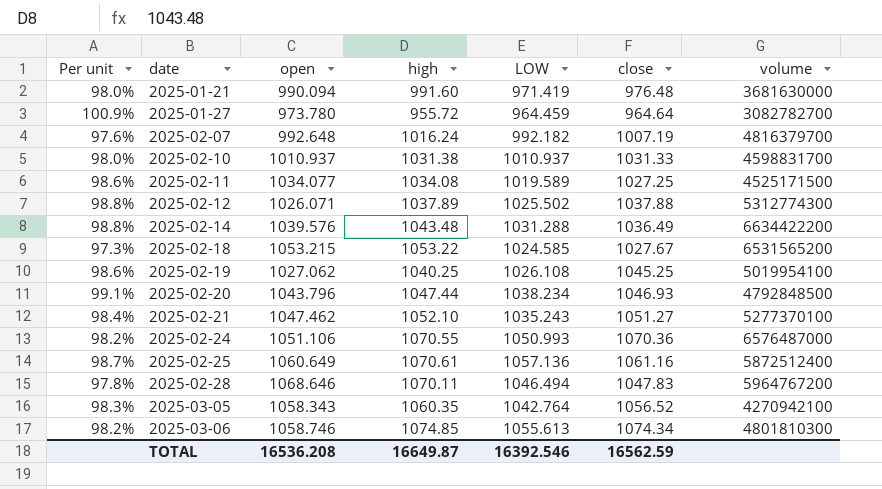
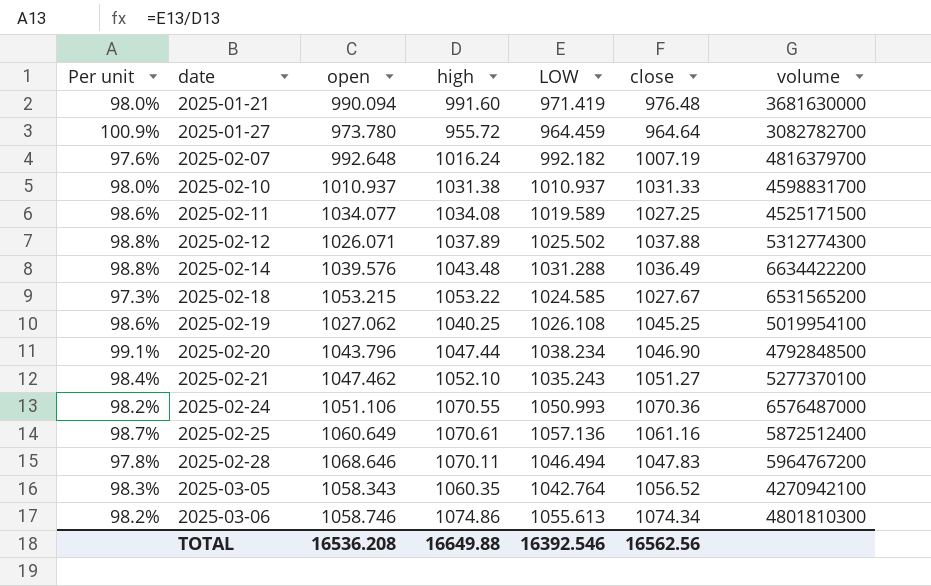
2025-02-20 | close: 1046.93 -> 1046.90
2025-03-06 | high: 1074.85 -> 1074.86
TOTAL | high: 16649.87 -> 16649.88
TOTAL | close: 16562.59 -> 16562.56

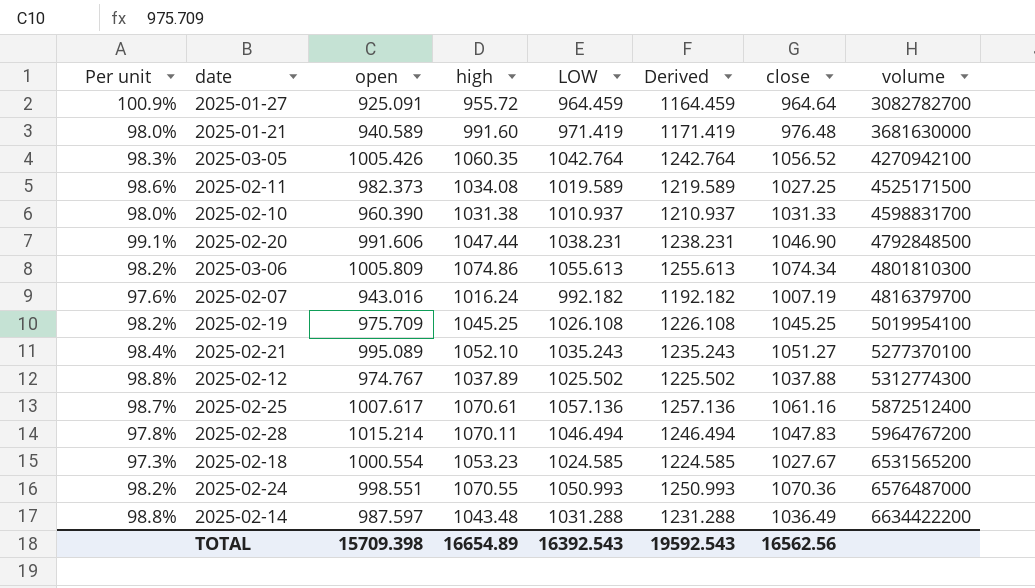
row order: date ascending -> volume ascending
column Derived | formula: none -> [LOW] + 200
2025-01-27 | open: 973.780 -> 925.091
2025-01-21 | open: 990.094 -> 940.589
2025-03-05 | open: 1058.343 -> 1005.426
2025-02-11 | open: 1034.077 -> 982.373
2025-02-10 | open: 1010.937 -> 960.390
2025-02-20 | open: 1043.796 -> 991.606
2025-02-20 | LOW: 1038.234 -> 1038.231
2025-03-06 | open: 1058.746 -> 1005.809
2025-02-07 | open: 992.648 -> 943.016
2025-02-19 | Per unit: 98.6% -> 98.2%
2025-02-19 | open: 1027.062 -> 975.709
2025-02-19 | high: 1040.25 -> 1045.25
2025-02-21 | open: 1047.462 -> 995.089
2025-02-12 | open: 1026.071 -> 974.767
2025-02-25 | open: 1060.649 -> 1007.617
2025-02-28 | open: 1068.646 -> 1015.214
2025-02-18 | open: 1053.215 -> 1000.554
2025-02-18 | high: 1053.22 -> 1053.23
2025-02-24 | open: 1051.106 -> 998.551
2025-02-14 | open: 1039.576 -> 987.597
TOTAL | open: 16536.208 -> 15709.398
TOTAL | high: 16649.88 -> 16654.89
TOTAL | LOW: 16392.546 -> 16392.543

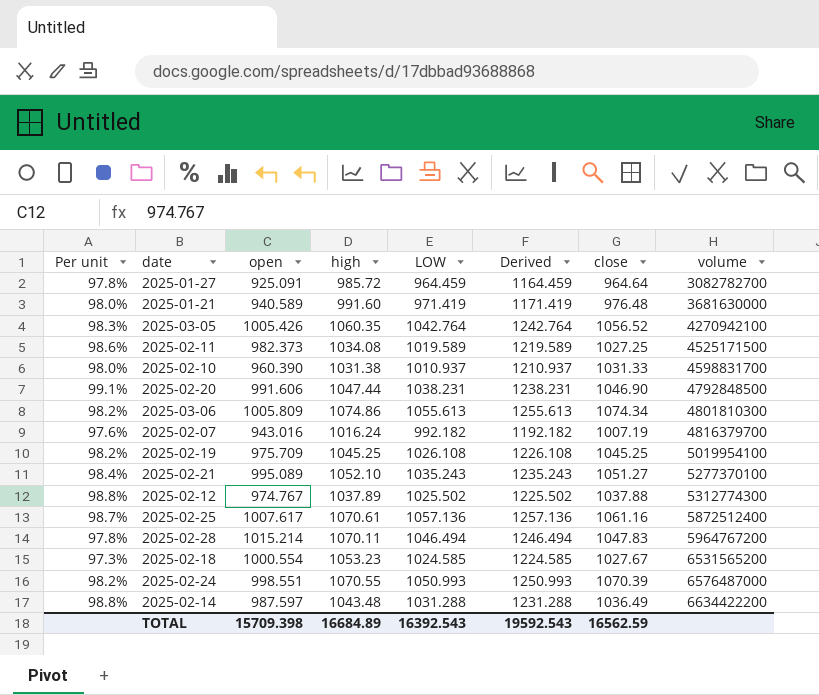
2025-01-27 | Per unit: 100.9% -> 97.8%
2025-01-27 | high: 955.72 -> 985.72
2025-02-24 | close: 1070.36 -> 1070.39
TOTAL | high: 16654.89 -> 16684.89
TOTAL | close: 16562.56 -> 16562.59

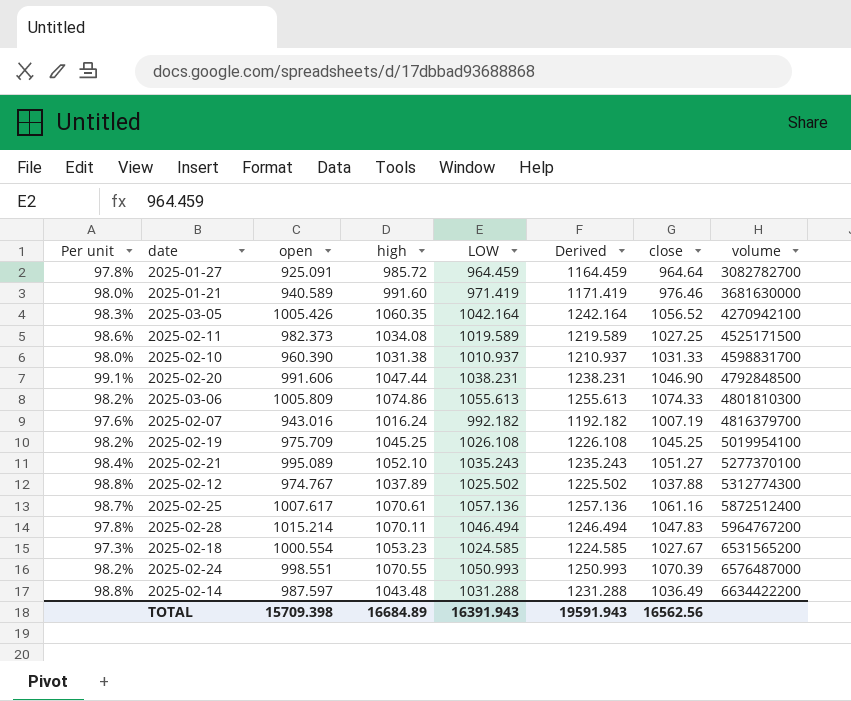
2025-01-21 | close: 976.48 -> 976.46
2025-03-05 | LOW: 1042.764 -> 1042.164
2025-03-05 | Derived: 1242.764 -> 1242.164
2025-03-06 | close: 1074.34 -> 1074.33
TOTAL | LOW: 16392.543 -> 16391.943
TOTAL | Derived: 19592.543 -> 19591.943
TOTAL | close: 16562.59 -> 16562.56

